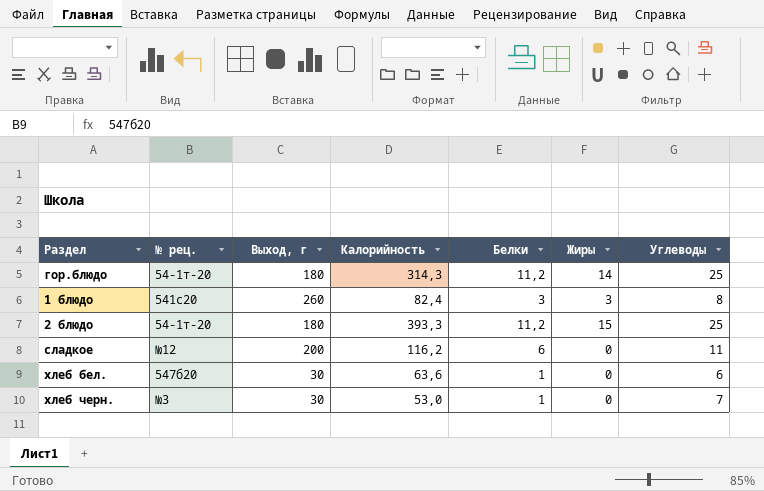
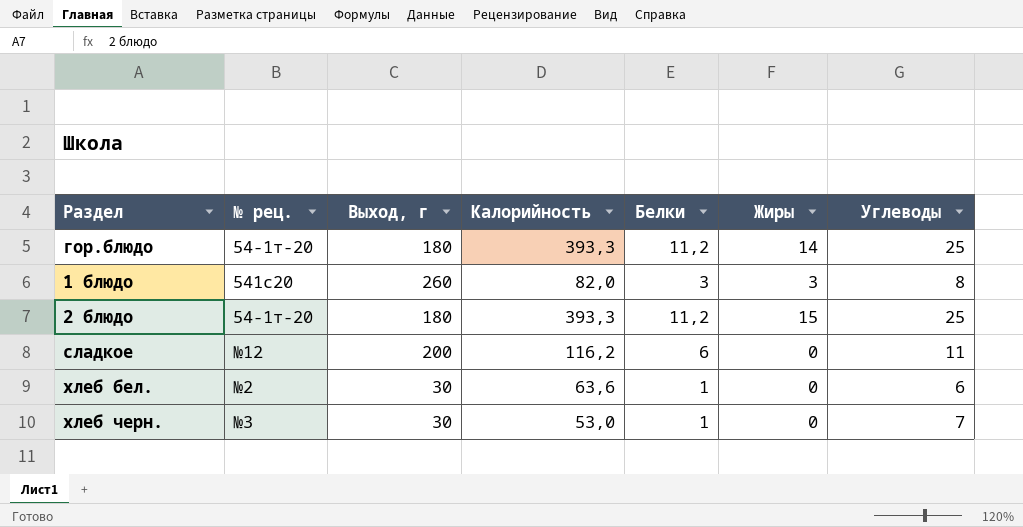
гор.блюдо | Калорийность: 314,3 -> 393,3
1 блюдо | Калорийность: 82,4 -> 82,0
хлеб бел. | № рец.: 547б20 -> №2

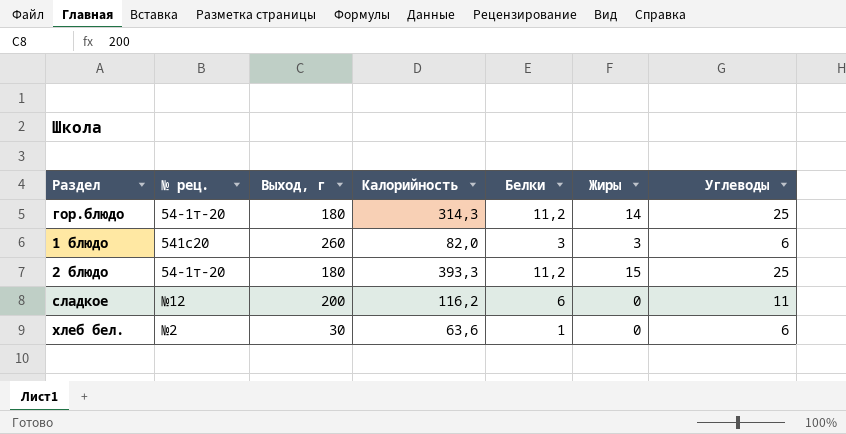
row хлеб черн.: №3 | 30 | 53,0 | 1 | 0 | 7 -> none
гор.блюдо | Калорийность: 393,3 -> 314,3
1 блюдо | Углеводы: 8 -> 6

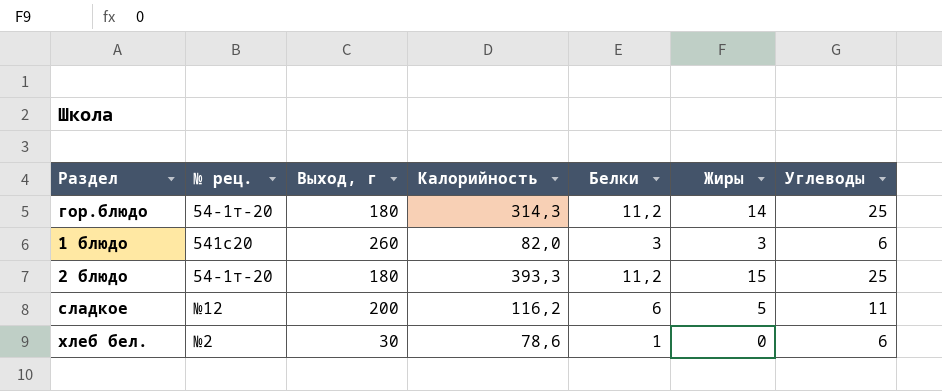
сладкое | Жиры: 0 -> 5
хлеб бел. | Калорийность: 63,6 -> 78,6

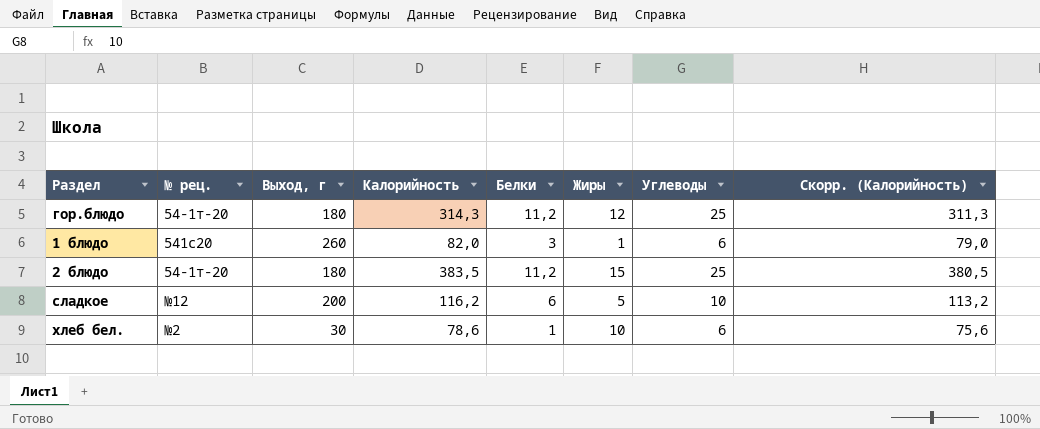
column Скорр. (Калорийность) | formula: none -> [Калорийность] - 3
гор.блюдо | Жиры: 14 -> 12
1 блюдо | Жиры: 3 -> 1
2 блюдо | Калорийность: 393,3 -> 383,5
сладкое | Углеводы: 11 -> 10
хлеб бел. | Жиры: 0 -> 10

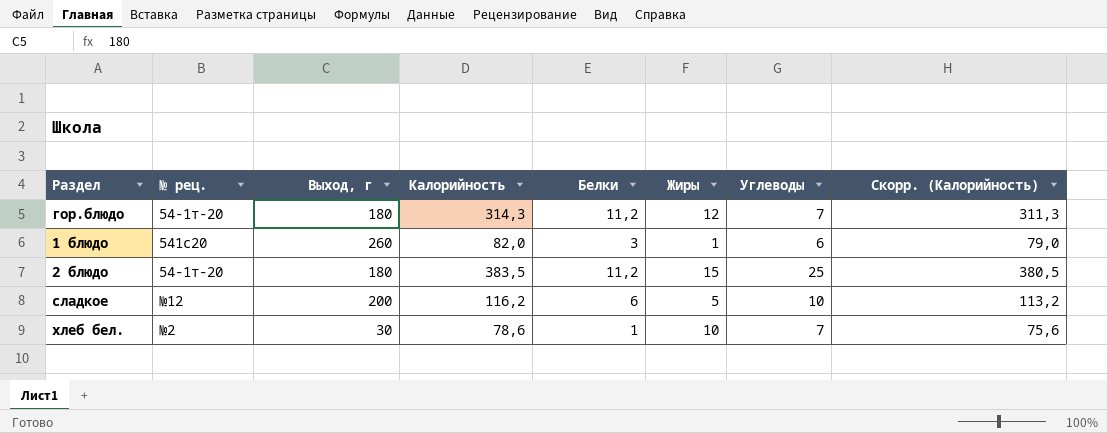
гор.блюдо | Углеводы: 25 -> 7
хлеб бел. | Углеводы: 6 -> 7

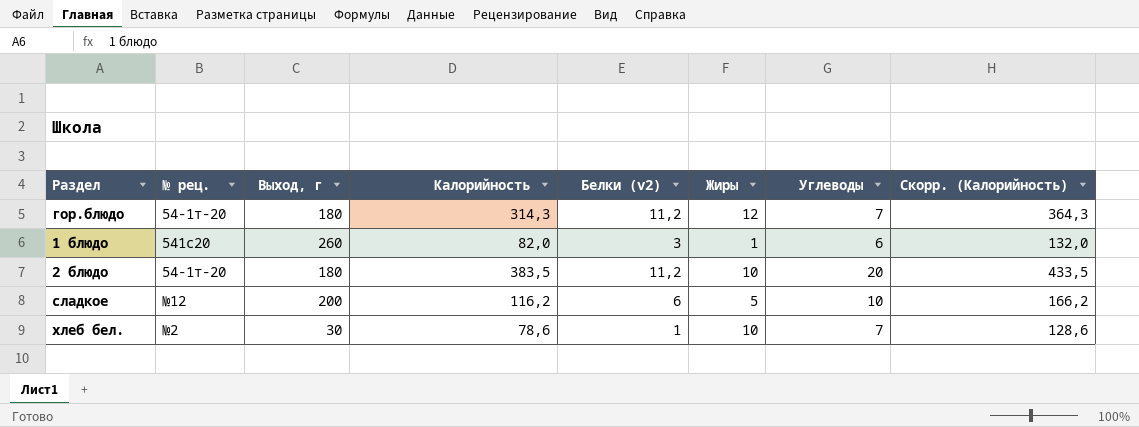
column name: Белки -> Белки (v2)
column Скорр. (Калорийность) | formula: [Калорийность] - 3 -> [Калорийность] + 50
2 блюдо | Жиры: 15 -> 10
2 блюдо | Углеводы: 25 -> 20

